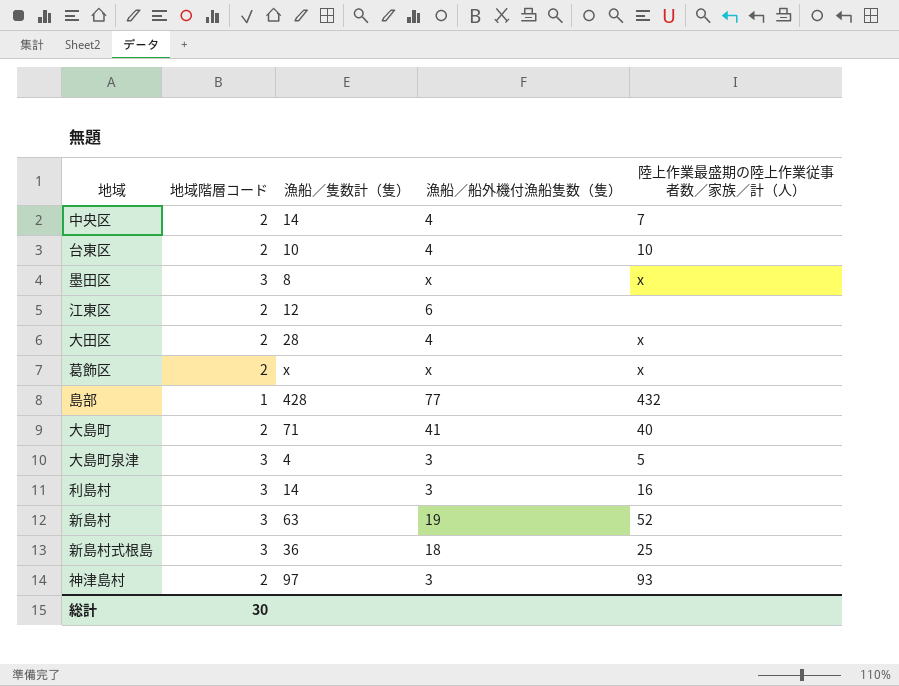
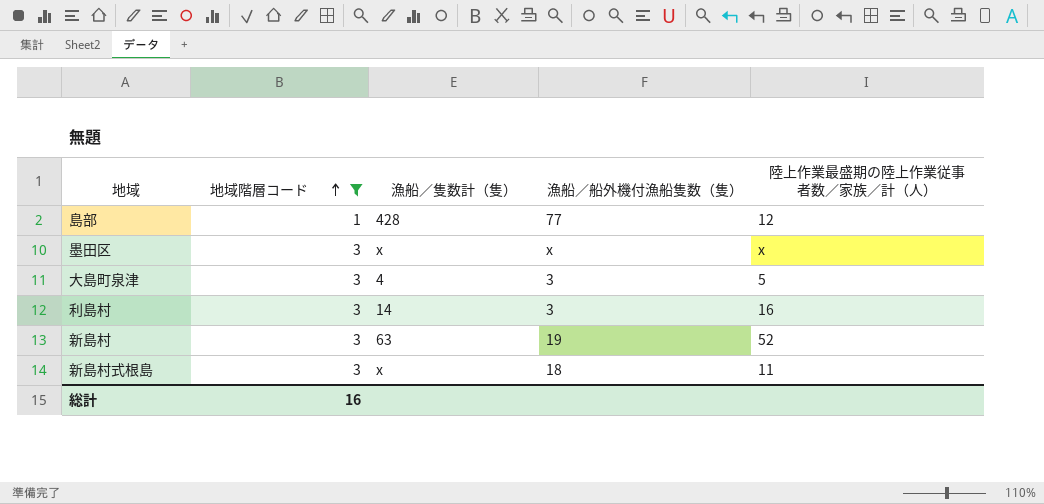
filter: none -> 地域階層コード != 2
row order: none -> 地域階層コード ascending
島部 | 陸上作業最盛期の陸上作業従事者数／家族／計（人）: 432 -> 12
墨田区 | 漁船／隻数計（隻）: 8 -> x
新島村式根島 | 漁船／隻数計（隻）: 36 -> x
新島村式根島 | 陸上作業最盛期の陸上作業従事者数／家族／計（人）: 25 -> 11
総計 | 地域階層コード: 30 -> 16

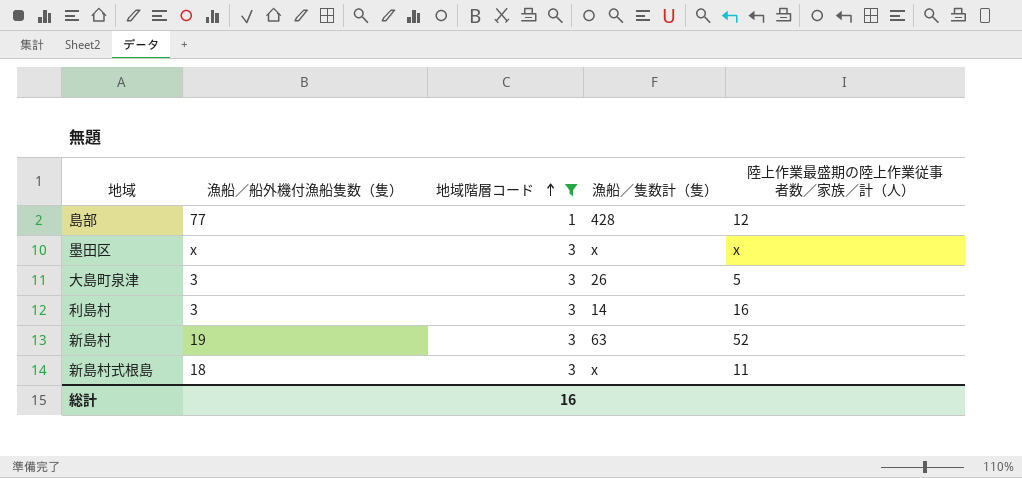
column 漁船／船外機付漁船隻数（隻） | position: 4 -> 2
大島町泉津 | 漁船／隻数計（隻）: 4 -> 26

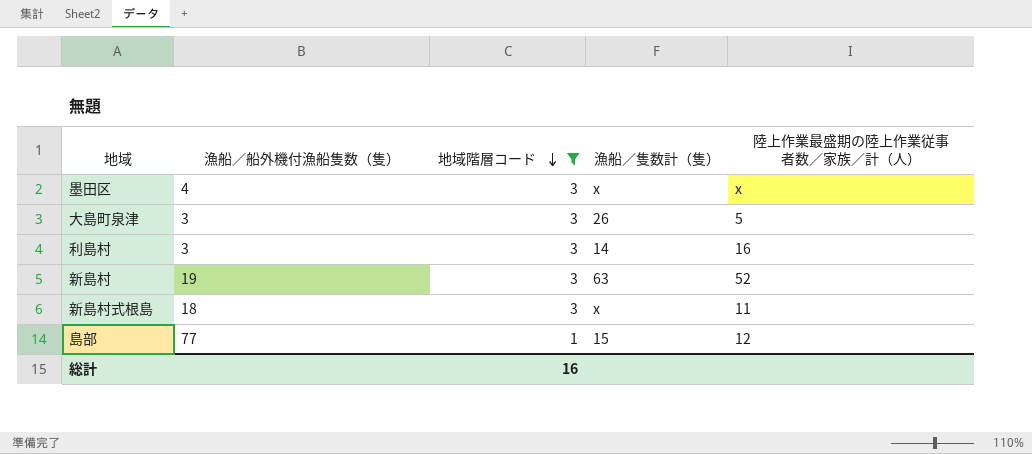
row order: 地域階層コード ascending -> 地域階層コード descending
墨田区 | 漁船／船外機付漁船隻数（隻）: x -> 4
島部 | 漁船／隻数計（隻）: 428 -> 15

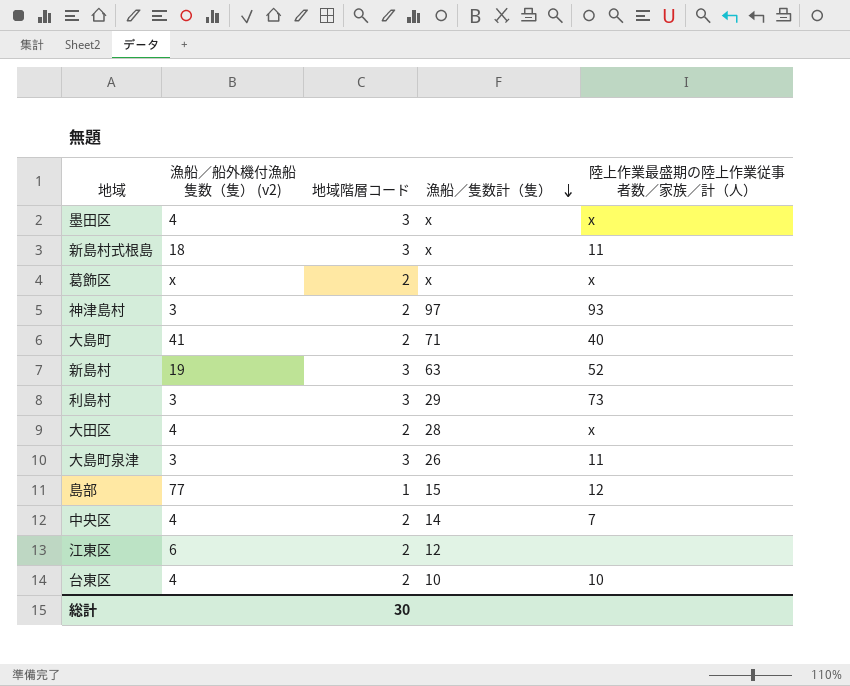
filter: 地域階層コード != 2 -> none
row order: 地域階層コード descending -> 漁船／隻数計（隻） descending
column name: 漁船／船外機付漁船隻数（隻） -> 漁船／船外機付漁船隻数（隻） (v2)
利島村 | 漁船／隻数計（隻）: 14 -> 29
利島村 | 陸上作業最盛期の陸上作業従事者数／家族／計（人）: 16 -> 73
大島町泉津 | 陸上作業最盛期の陸上作業従事者数／家族／計（人）: 5 -> 11
総計 | 地域階層コード: 16 -> 30

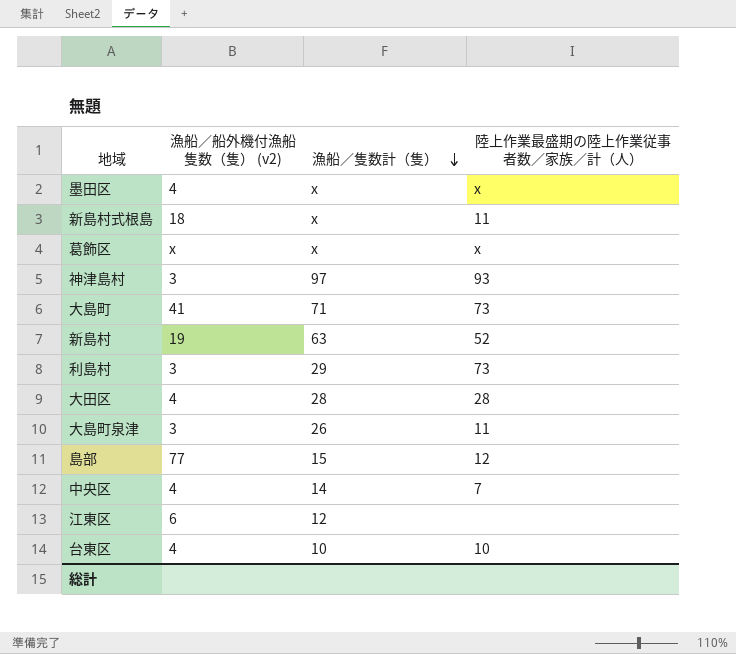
column 地域階層コード | position: 3 -> none
大島町 | 陸上作業最盛期の陸上作業従事者数／家族／計（人）: 40 -> 73
大田区 | 陸上作業最盛期の陸上作業従事者数／家族／計（人）: x -> 28

